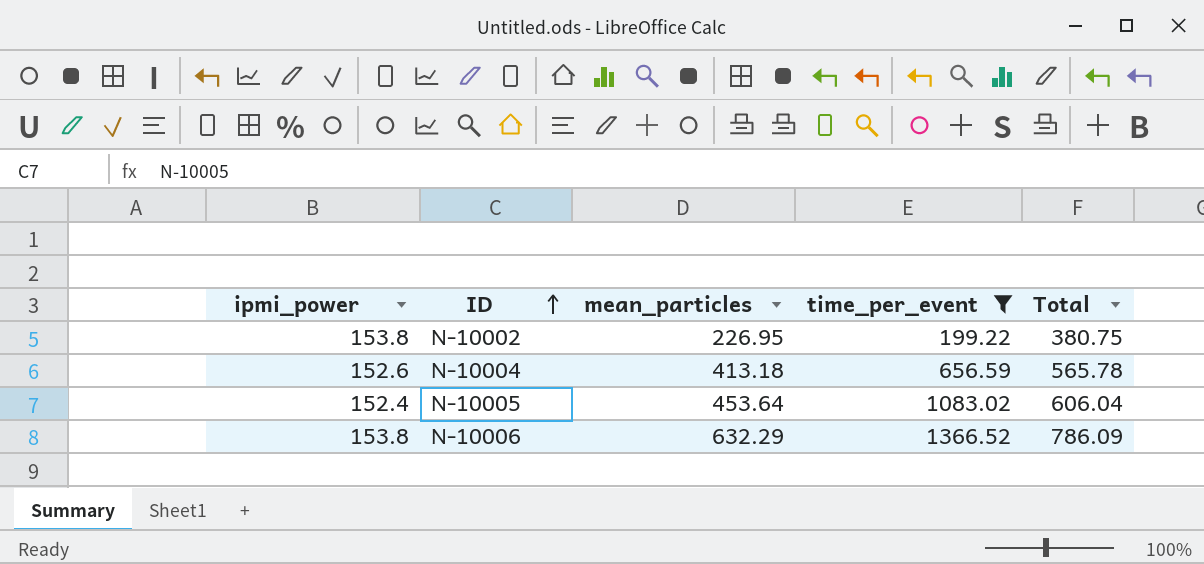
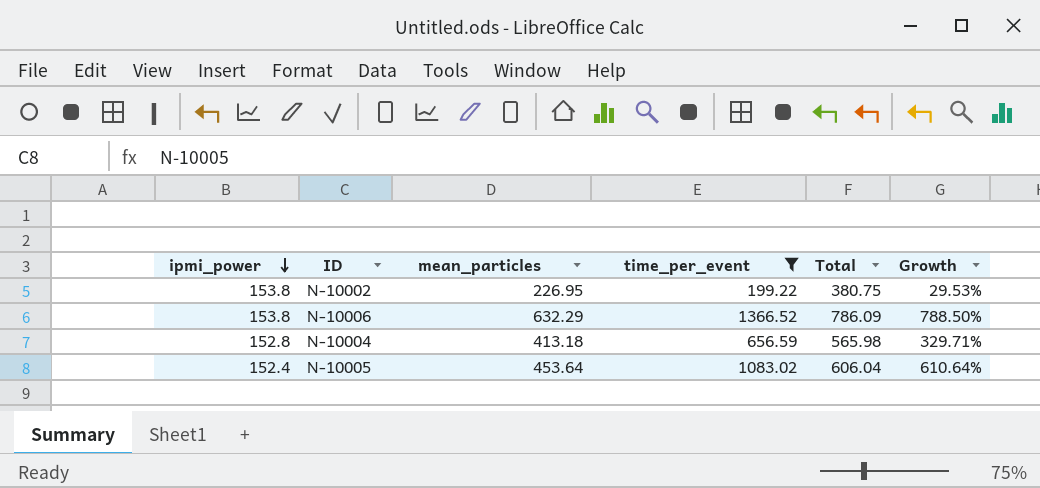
row order: ID ascending -> ipmi_power descending
column Growth | formula: none -> ([time_per_event] - [ipmi_power]) / [ipmi_power]
N-10004 | ipmi_power: 152.6 -> 152.8
N-10004 | Total: 565.78 -> 565.98

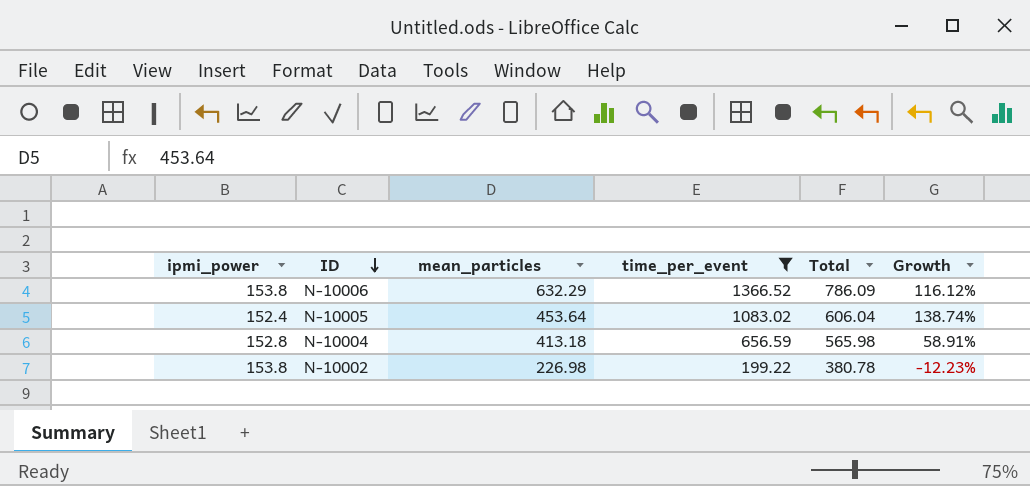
row order: ipmi_power descending -> ID descending
column Growth | formula: ([time_per_event] - [ipmi_power]) / [ipmi_power] -> ([time_per_event] - [mean_particles]) / [mean_particles]
N-10002 | mean_particles: 226.95 -> 226.98
N-10002 | Total: 380.75 -> 380.78

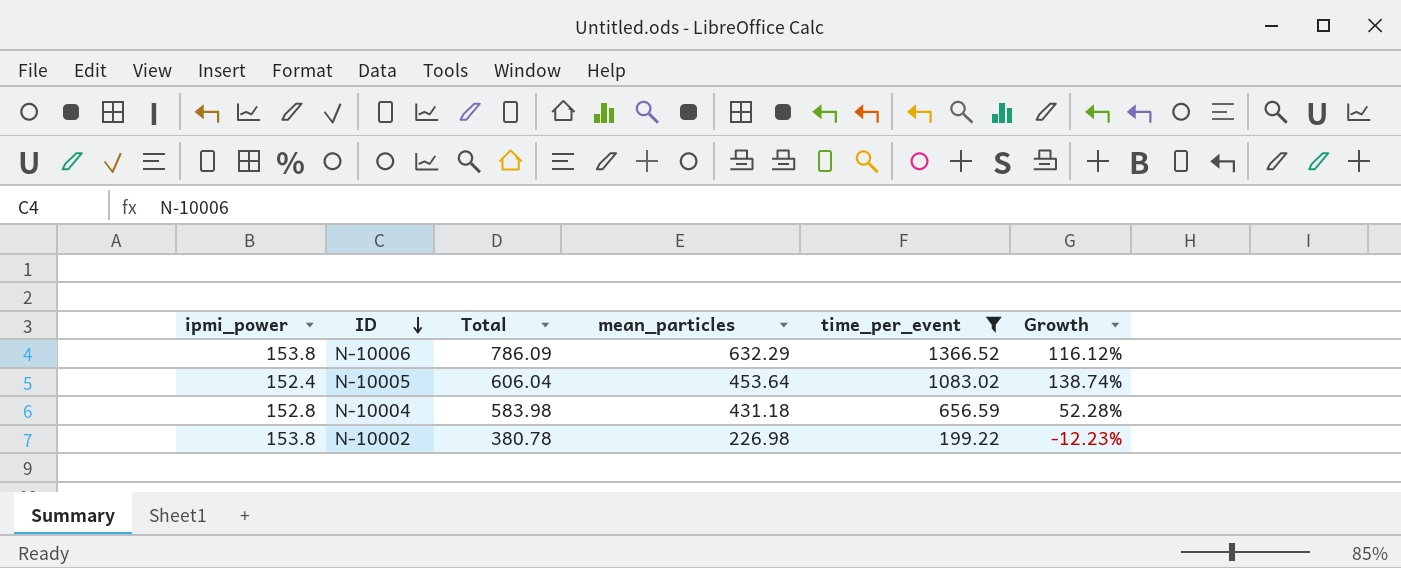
column Total | position: 5 -> 3
N-10004 | Total: 565.98 -> 583.98
N-10004 | mean_particles: 413.18 -> 431.18
N-10004 | Growth: 58.91% -> 52.28%

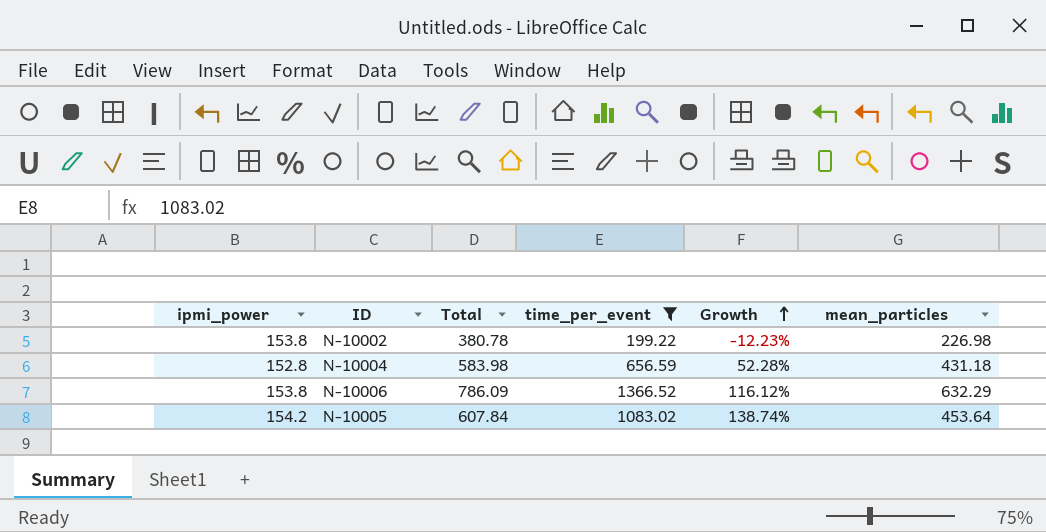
row order: ID descending -> Growth ascending
column mean_particles | position: 4 -> 6
N-10005 | ipmi_power: 152.4 -> 154.2
N-10005 | Total: 606.04 -> 607.84

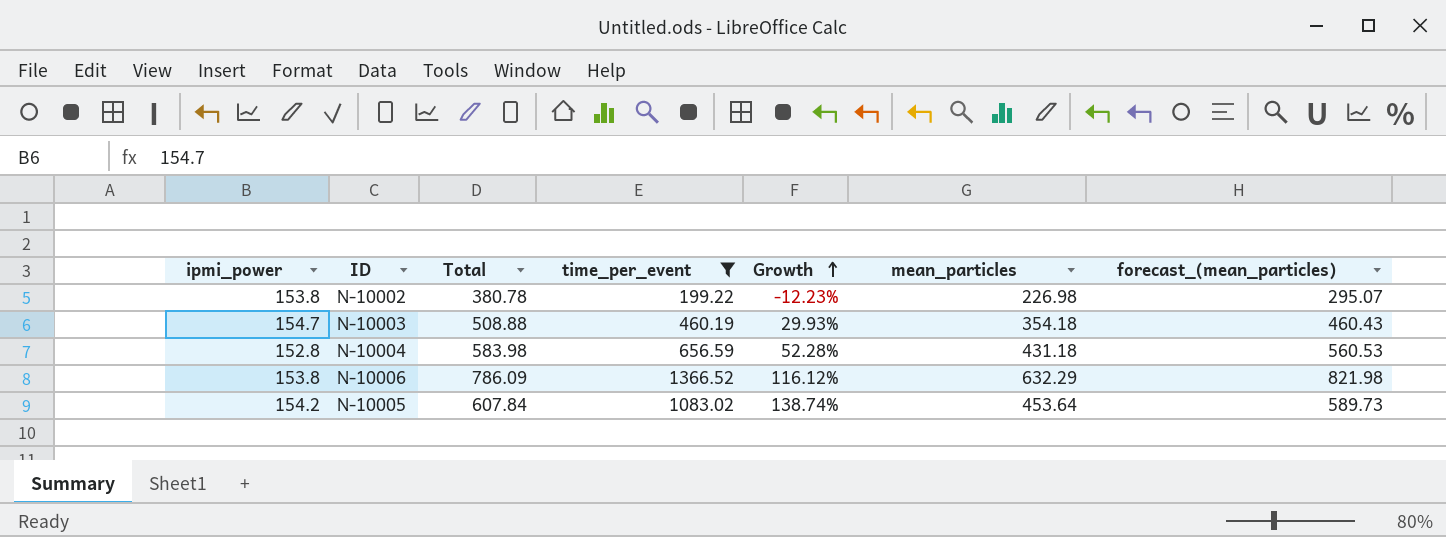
column forecast_(mean_particles) | formula: none -> [mean_particles] * 1.3
row N-10003: none -> 154.7 | 508.88 | 460.19 | 29.93% | 354.18 | 460.43

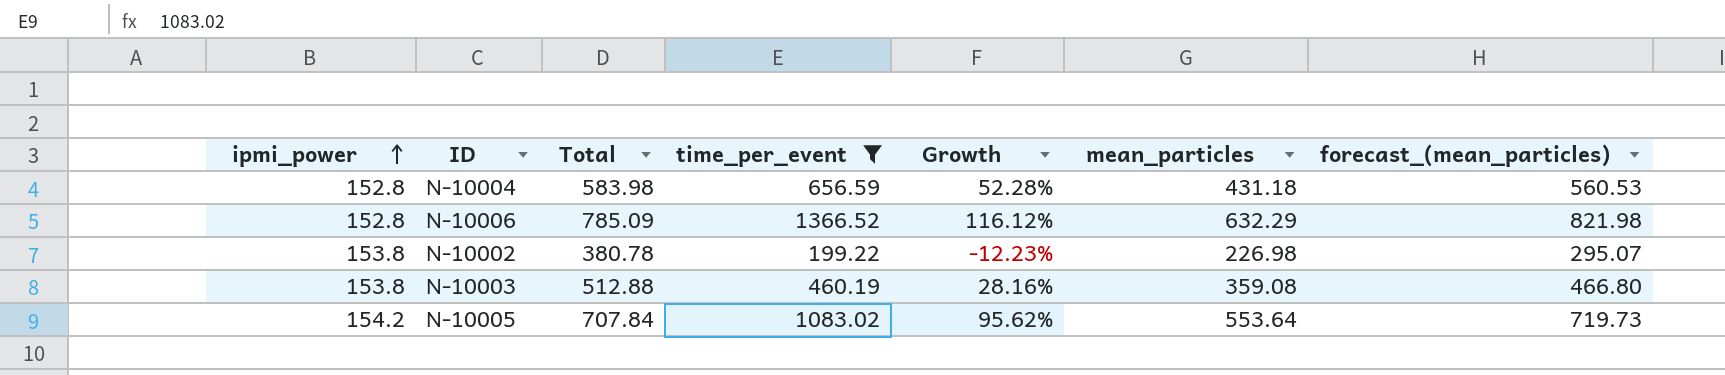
row order: Growth ascending -> ipmi_power ascending
N-10006 | ipmi_power: 153.8 -> 152.8
N-10006 | Total: 786.09 -> 785.09
N-10003 | ipmi_power: 154.7 -> 153.8
N-10003 | Total: 508.88 -> 512.88
N-10003 | Growth: 29.93% -> 28.16%
N-10003 | mean_particles: 354.18 -> 359.08
N-10003 | forecast_(mean_particles): 460.43 -> 466.80
N-10005 | Total: 607.84 -> 707.84
N-10005 | Growth: 138.74% -> 95.62%
N-10005 | mean_particles: 453.64 -> 553.64
N-10005 | forecast_(mean_particles): 589.73 -> 719.73

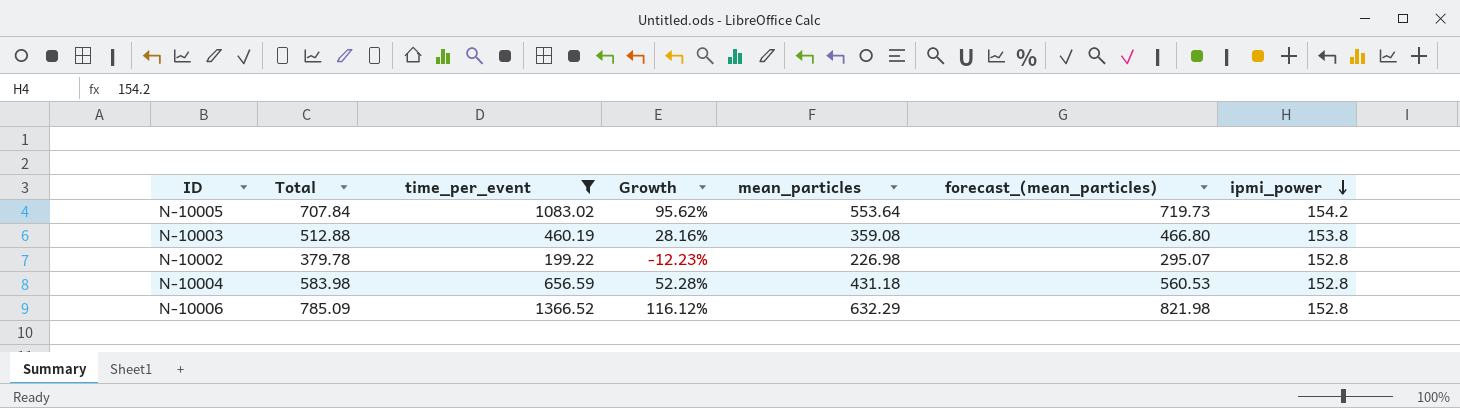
row order: ipmi_power ascending -> ipmi_power descending
column ipmi_power | position: 1 -> 7
N-10002 | Total: 380.78 -> 379.78
N-10002 | ipmi_power: 153.8 -> 152.8

